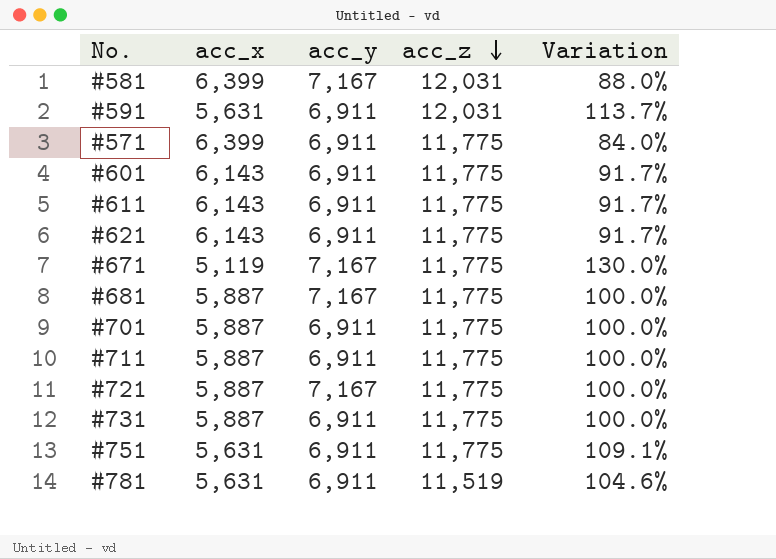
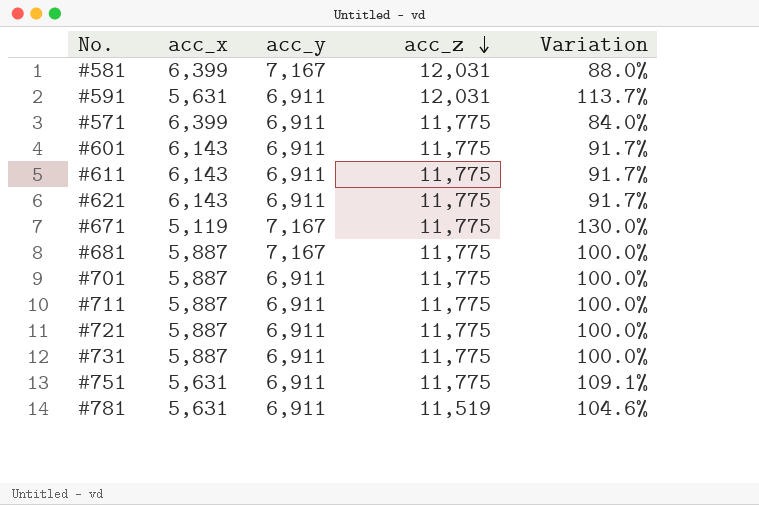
#721 | acc_y: 7,167 -> 6,911

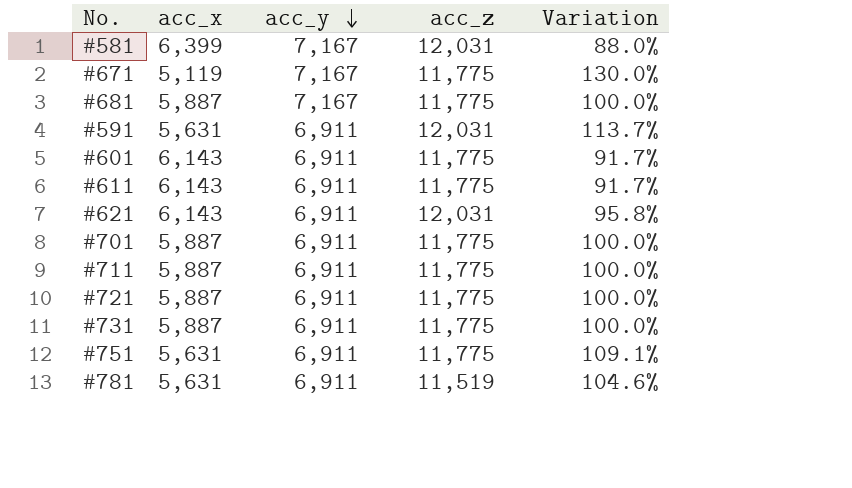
row order: acc_z descending -> acc_y descending
row #571: 6,399 | 6,911 | 11,775 | 84.0% -> none
#621 | acc_z: 11,775 -> 12,031
#621 | Variation: 91.7% -> 95.8%

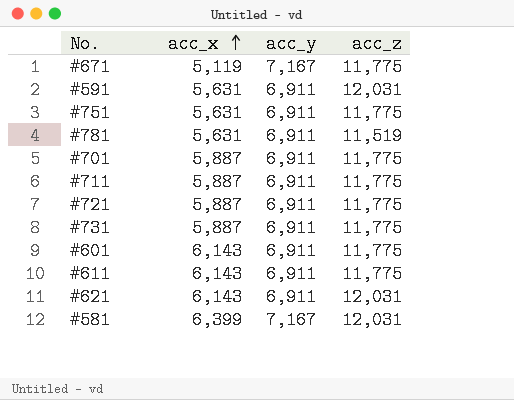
row order: acc_y descending -> acc_x ascending
column Variation | formula: ([acc_z] - [acc_x]) / [acc_x] -> none
row #681: 5,887 | 7,167 | 11,775 | 100.0% -> none

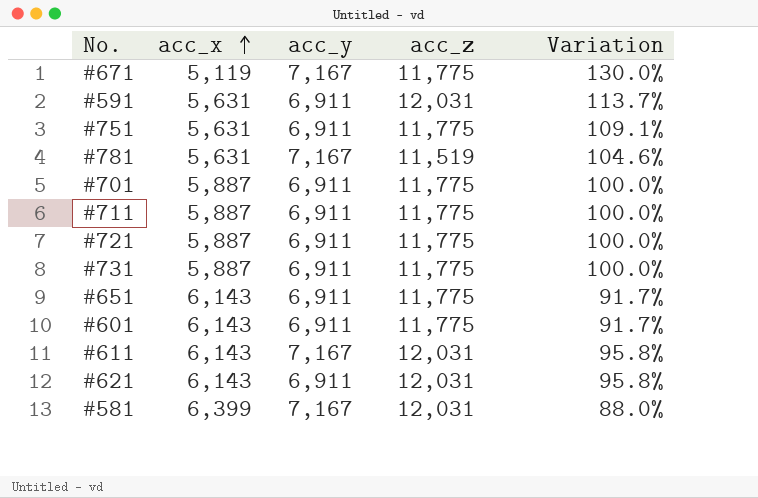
column Variation | formula: none -> ([acc_z] - [acc_x]) / [acc_x]
#781 | acc_y: 6,911 -> 7,167
row #651: none -> 6,143 | 6,911 | 11,775 | 91.7%
#611 | acc_y: 6,911 -> 7,167
#611 | acc_z: 11,775 -> 12,031

